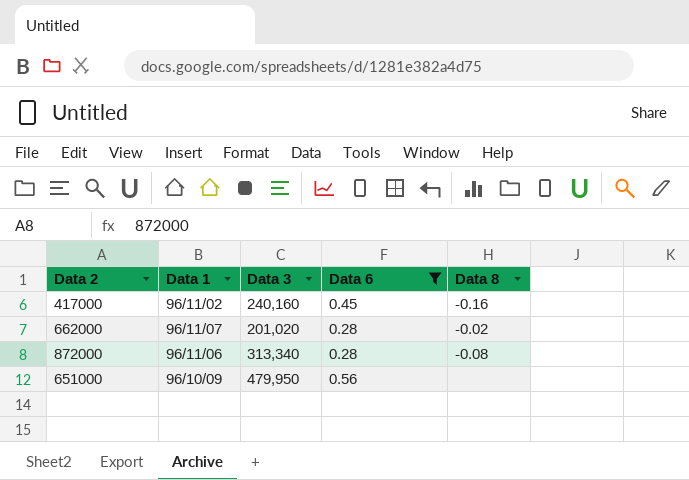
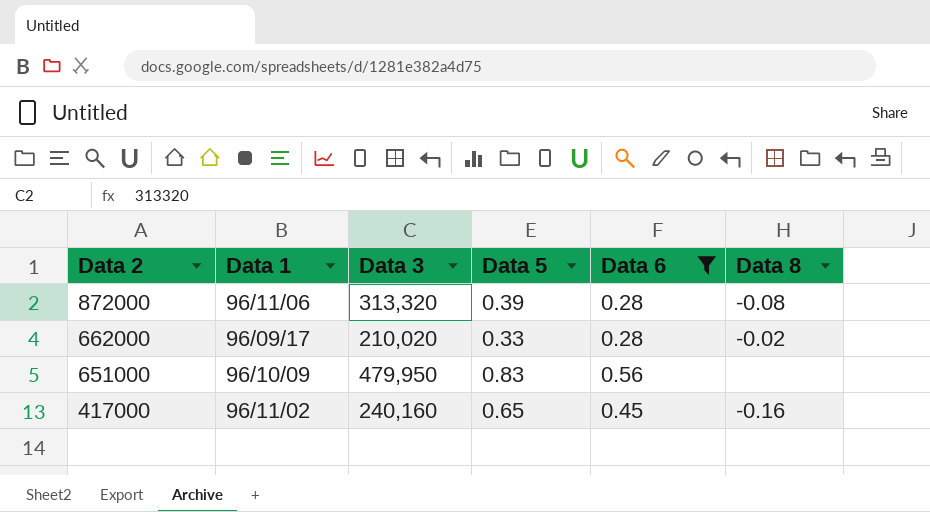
row order: none -> Data 2 descending
column Data 5 | position: none -> 4
872000 | Data 3: 313,340 -> 313,320
662000 | Data 1: 96/11/07 -> 96/09/17
662000 | Data 3: 201,020 -> 210,020

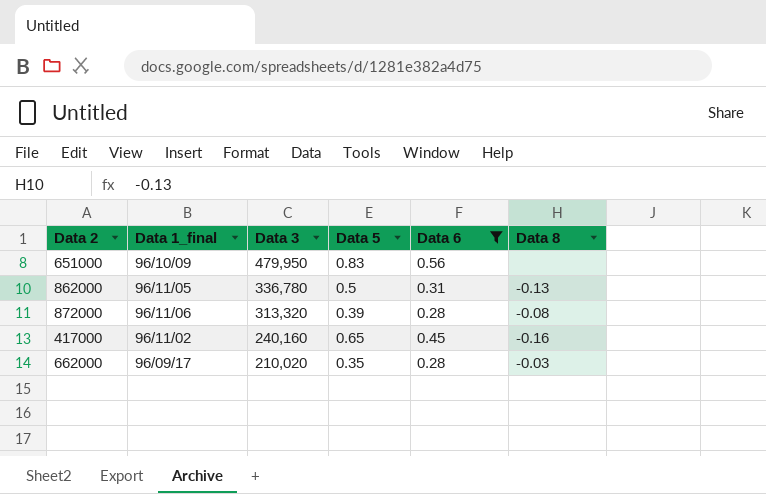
row order: Data 2 descending -> Data 3 descending
column name: Data 1 -> Data 1_final
row 862000: none -> 96/11/05 | 336,780 | 0.5 | 0.31 | -0.13
662000 | Data 5: 0.33 -> 0.35
662000 | Data 8: -0.02 -> -0.03

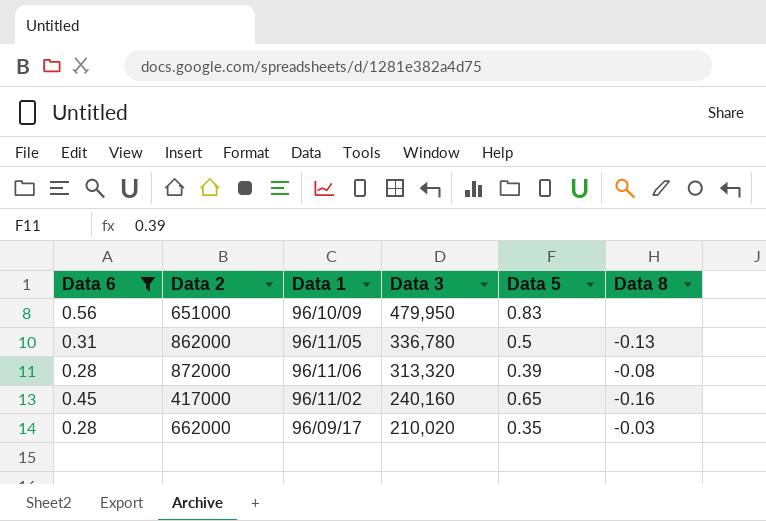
column Data 6 | position: 5 -> 1
column name: Data 1_final -> Data 1

